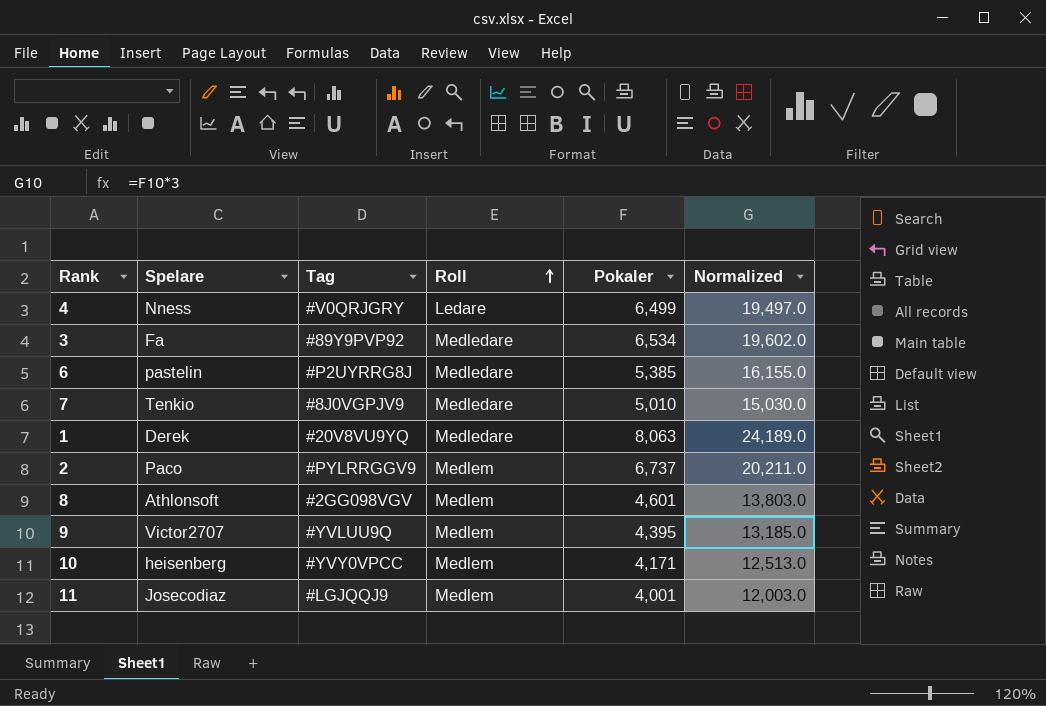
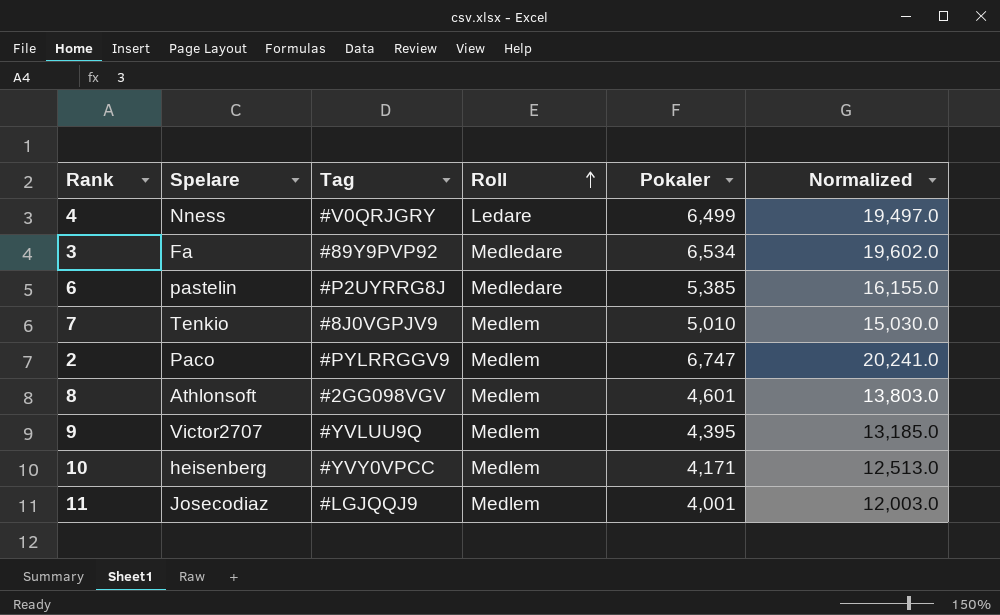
row 1: Derek | #20V8VU9YQ | Medledare | 8,063 | 24,189.0 -> none
7 | Roll: Medledare -> Medlem
2 | Pokaler: 6,737 -> 6,747
2 | Normalized: 20,211.0 -> 20,241.0

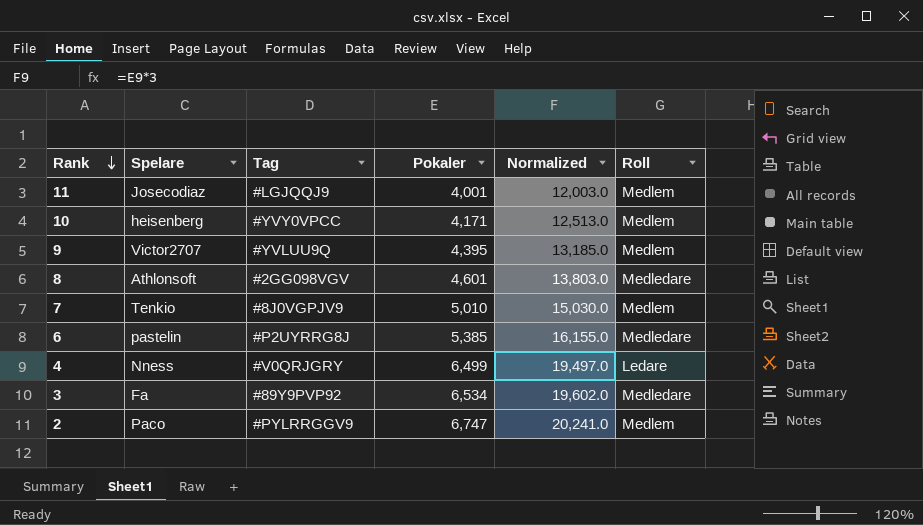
row order: Roll ascending -> Rank descending
column Roll | position: 4 -> 6
8 | Roll: Medlem -> Medledare

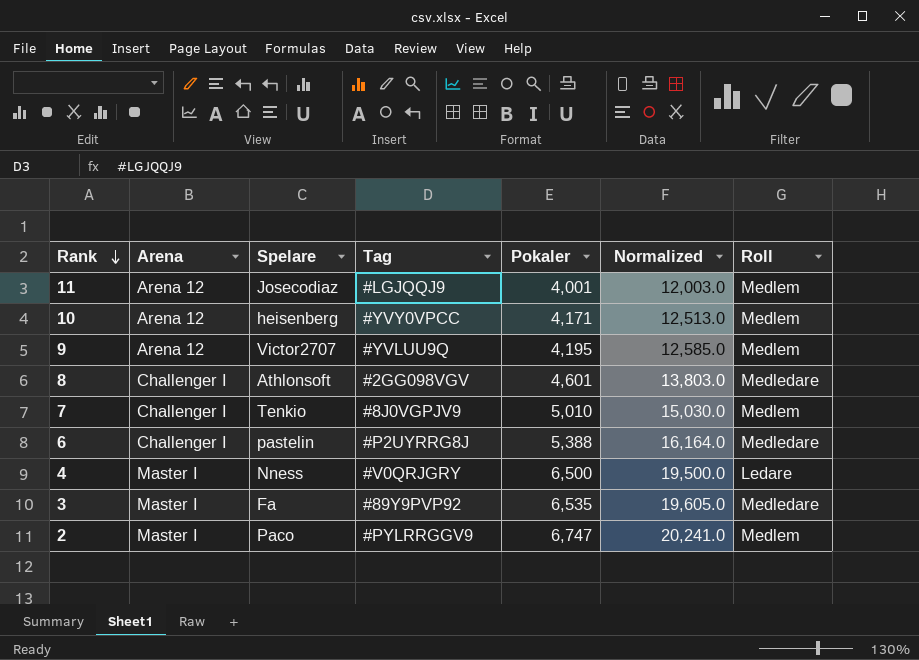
column Arena | position: none -> 2
9 | Pokaler: 4,395 -> 4,195
9 | Normalized: 13,185.0 -> 12,585.0
6 | Pokaler: 5,385 -> 5,388
6 | Normalized: 16,155.0 -> 16,164.0
4 | Pokaler: 6,499 -> 6,500
4 | Normalized: 19,497.0 -> 19,500.0
3 | Pokaler: 6,534 -> 6,535
3 | Normalized: 19,602.0 -> 19,605.0

